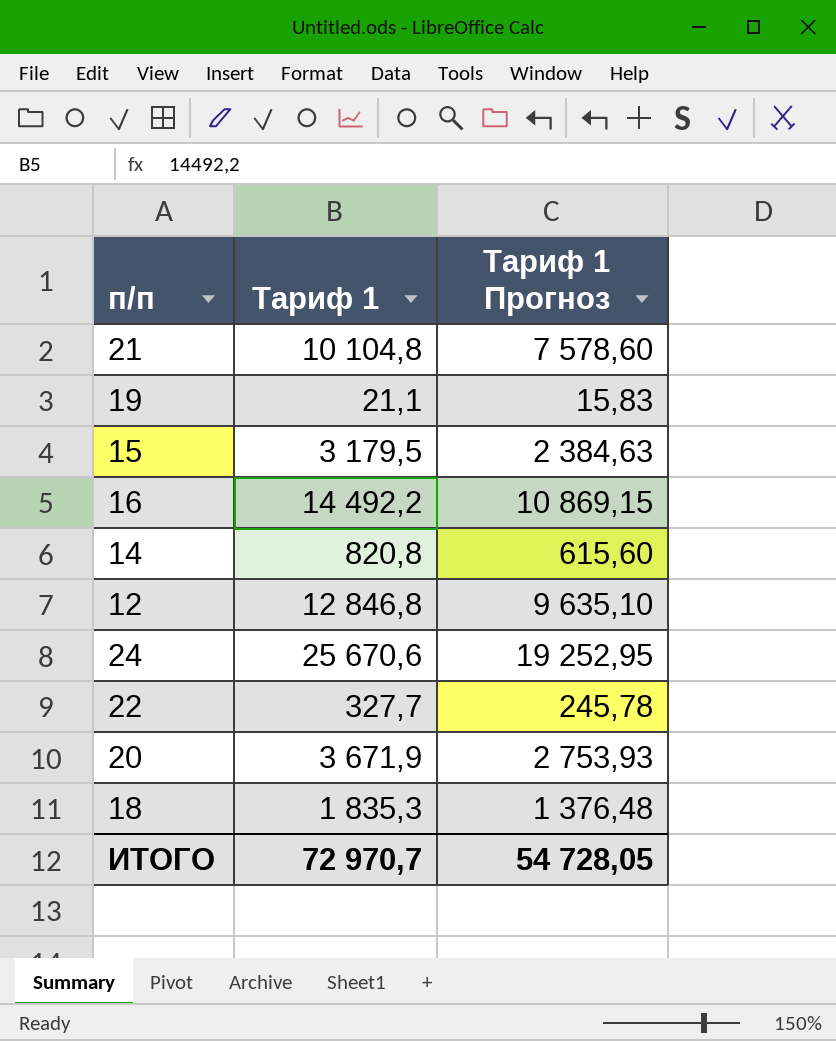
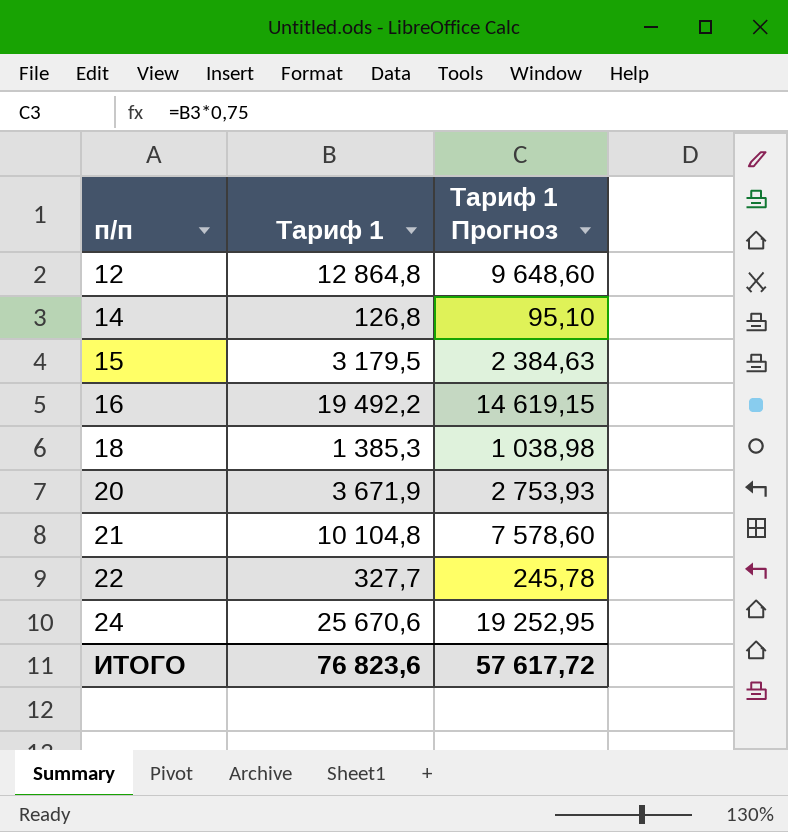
row order: none -> п/п ascending
row 19: 21,1 | 15,83 -> none
12 | Тариф 1: 12 846,8 -> 12 864,8
12 | Тариф 1 Прогноз: 9 635,10 -> 9 648,60
14 | Тариф 1: 820,8 -> 126,8
14 | Тариф 1 Прогноз: 615,60 -> 95,10
16 | Тариф 1: 14 492,2 -> 19 492,2
16 | Тариф 1 Прогноз: 10 869,15 -> 14 619,15
18 | Тариф 1: 1 835,3 -> 1 385,3
18 | Тариф 1 Прогноз: 1 376,48 -> 1 038,98
ИТОГО | Тариф 1: 72 970,7 -> 76 823,6
ИТОГО | Тариф 1 Прогноз: 54 728,05 -> 57 617,72

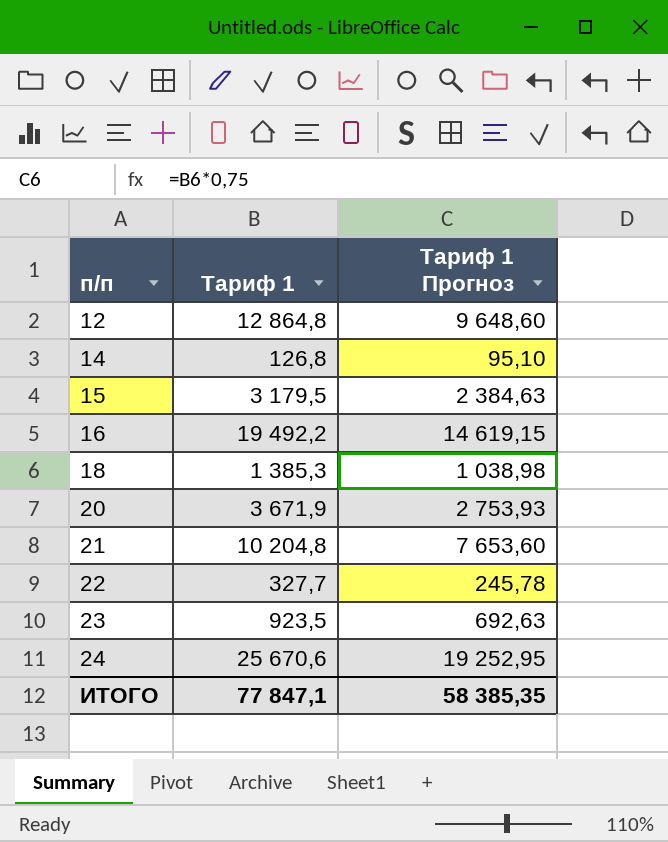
21 | Тариф 1: 10 104,8 -> 10 204,8
21 | Тариф 1 Прогноз: 7 578,60 -> 7 653,60
row 23: none -> 923,5 | 692,63
ИТОГО | Тариф 1: 76 823,6 -> 77 847,1
ИТОГО | Тариф 1 Прогноз: 57 617,72 -> 58 385,35

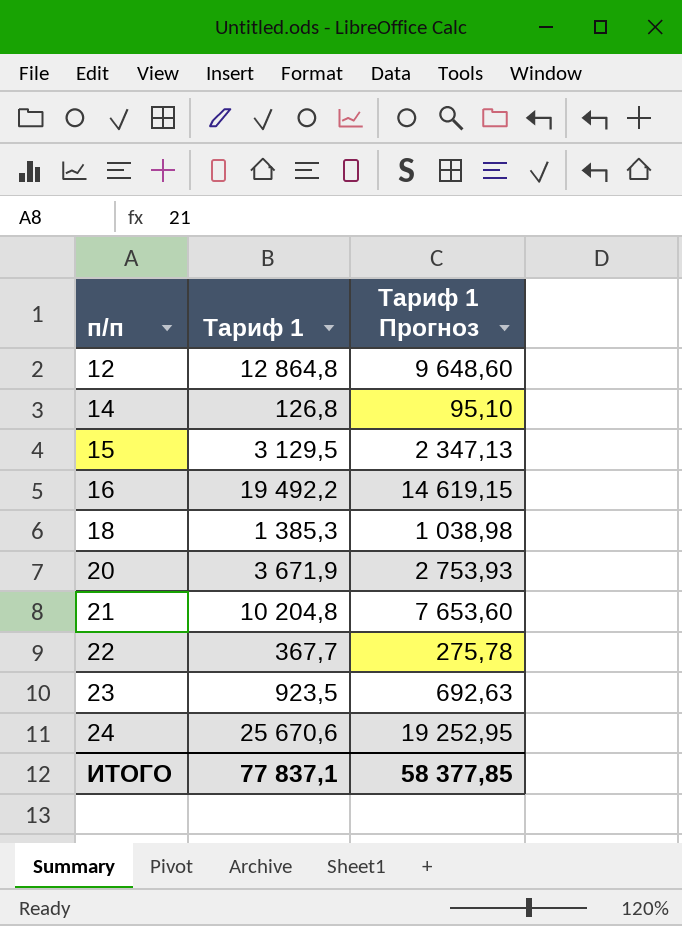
15 | Тариф 1: 3 179,5 -> 3 129,5
15 | Тариф 1 Прогноз: 2 384,63 -> 2 347,13
22 | Тариф 1: 327,7 -> 367,7
22 | Тариф 1 Прогноз: 245,78 -> 275,78
ИТОГО | Тариф 1: 77 847,1 -> 77 837,1
ИТОГО | Тариф 1 Прогноз: 58 385,35 -> 58 377,85

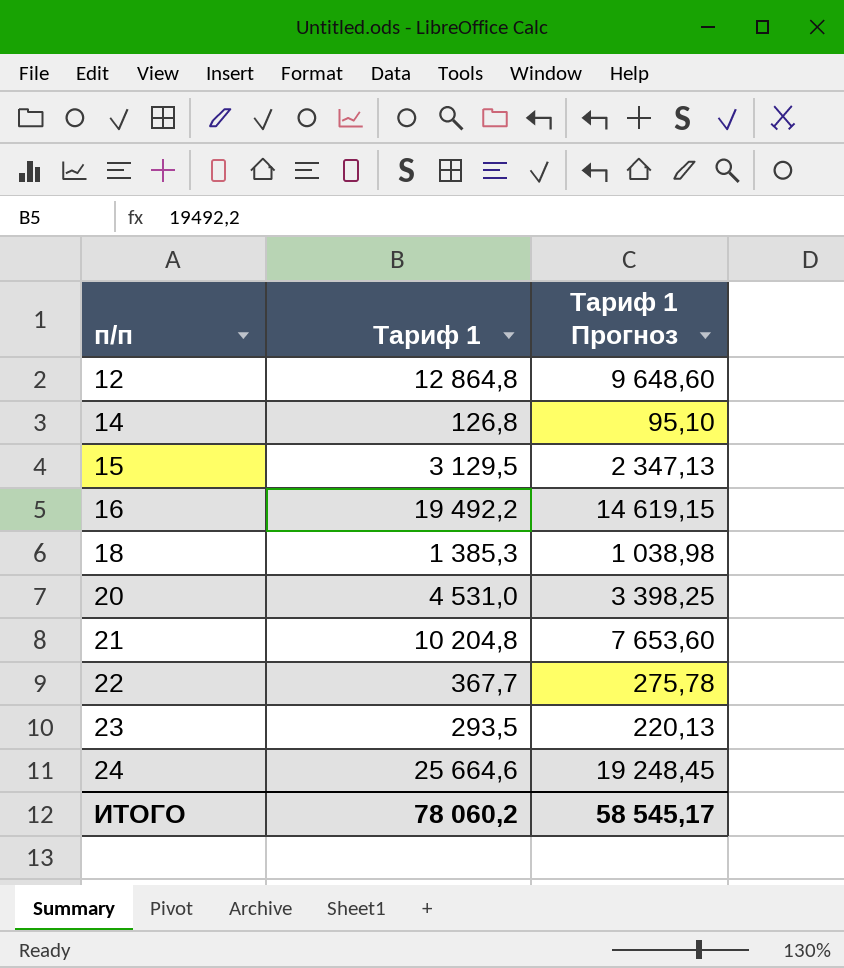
20 | Тариф 1: 3 671,9 -> 4 531,0
20 | Тариф 1 Прогноз: 2 753,93 -> 3 398,25
23 | Тариф 1: 923,5 -> 293,5
23 | Тариф 1 Прогноз: 692,63 -> 220,13
24 | Тариф 1: 25 670,6 -> 25 664,6
24 | Тариф 1 Прогноз: 19 252,95 -> 19 248,45
ИТОГО | Тариф 1: 77 837,1 -> 78 060,2
ИТОГО | Тариф 1 Прогноз: 58 377,85 -> 58 545,17

